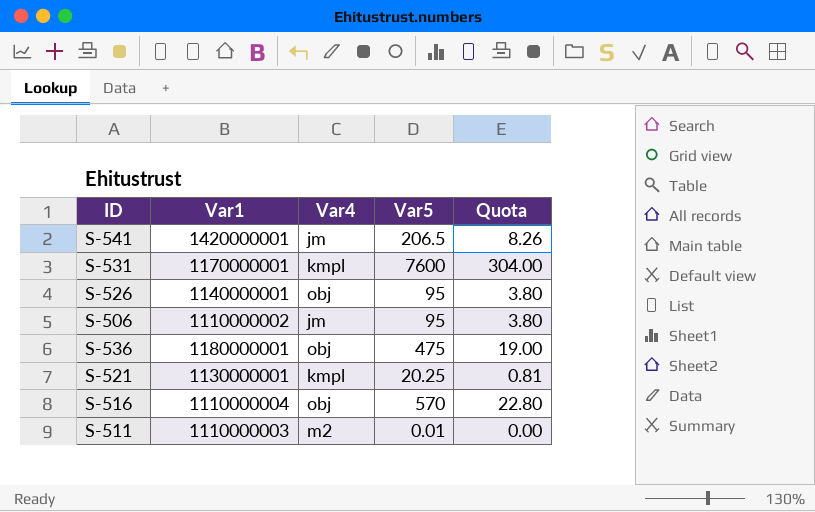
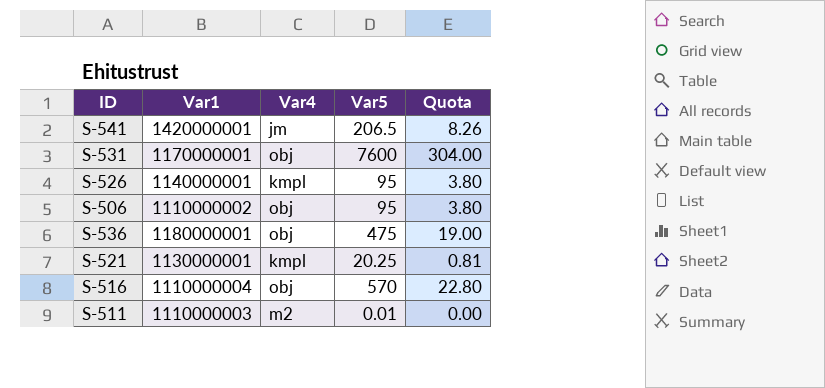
S-531 | Var4: kmpl -> obj
S-526 | Var4: obj -> kmpl
S-506 | Var4: jm -> obj

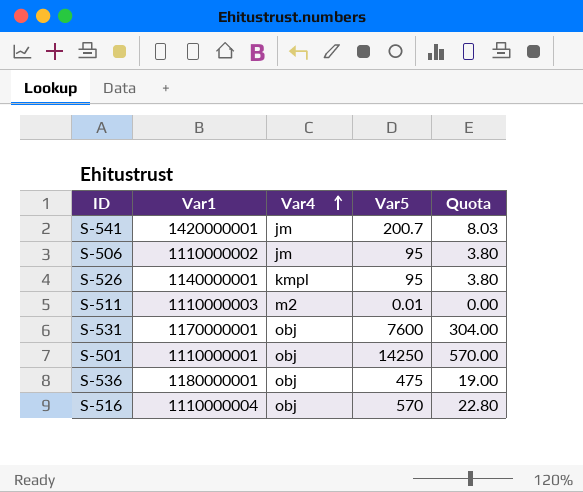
row order: none -> Var4 ascending
row S-521: 1130000001 | kmpl | 20.25 | 0.81 -> none
S-541 | Var5: 206.5 -> 200.7
S-541 | Quota: 8.26 -> 8.03
S-506 | Var4: obj -> jm
row S-501: none -> 1110000001 | obj | 14250 | 570.00

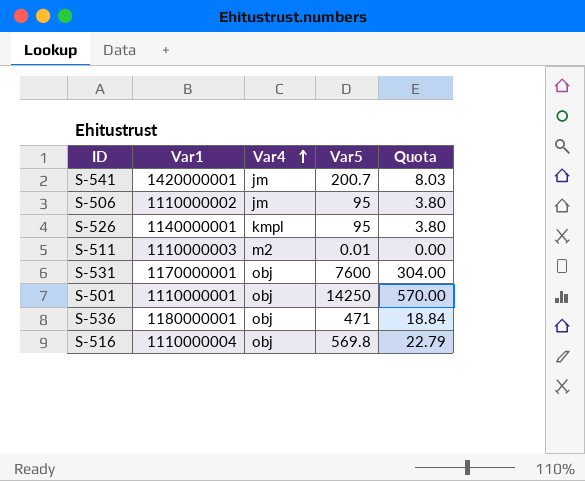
S-536 | Var5: 475 -> 471
S-536 | Quota: 19.00 -> 18.84
S-516 | Var5: 570 -> 569.8
S-516 | Quota: 22.80 -> 22.79

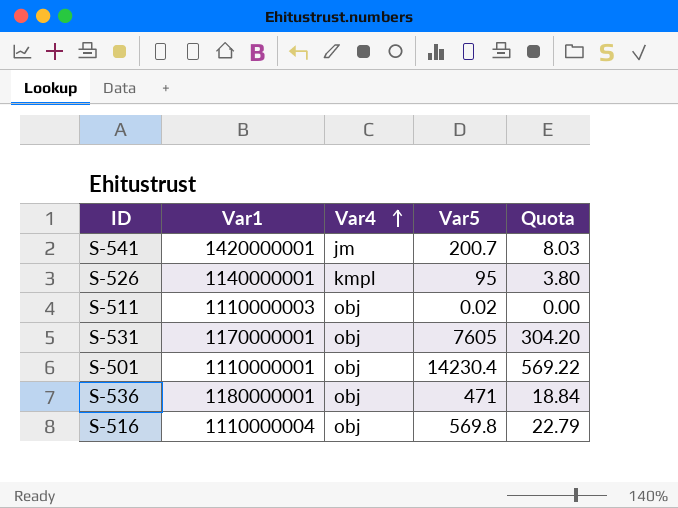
row S-506: 1110000002 | jm | 95 | 3.80 -> none
S-511 | Var4: m2 -> obj
S-511 | Var5: 0.01 -> 0.02
S-531 | Var5: 7600 -> 7605
S-531 | Quota: 304.00 -> 304.20
S-501 | Var5: 14250 -> 14230.4
S-501 | Quota: 570.00 -> 569.22

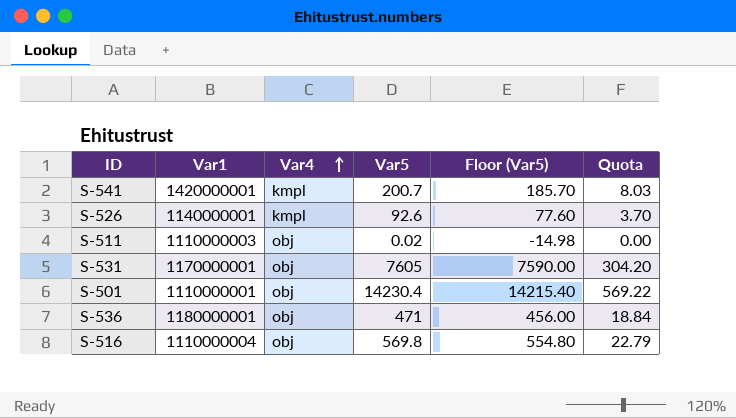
column Floor (Var5) | formula: none -> [Var5] - 15
S-541 | Var4: jm -> kmpl
S-526 | Var5: 95 -> 92.6
S-526 | Quota: 3.80 -> 3.70

